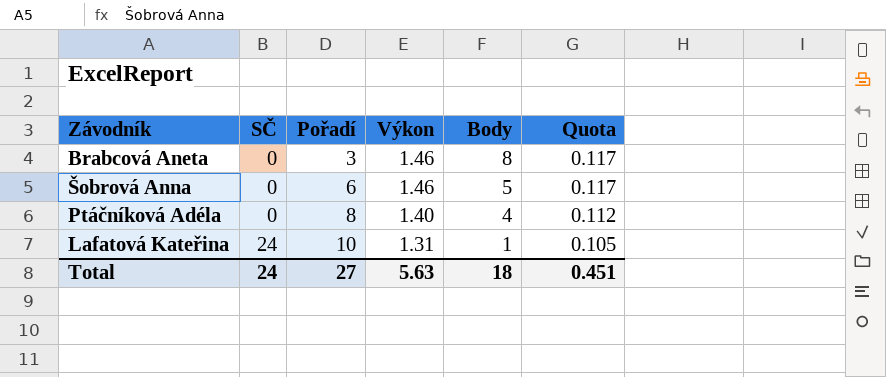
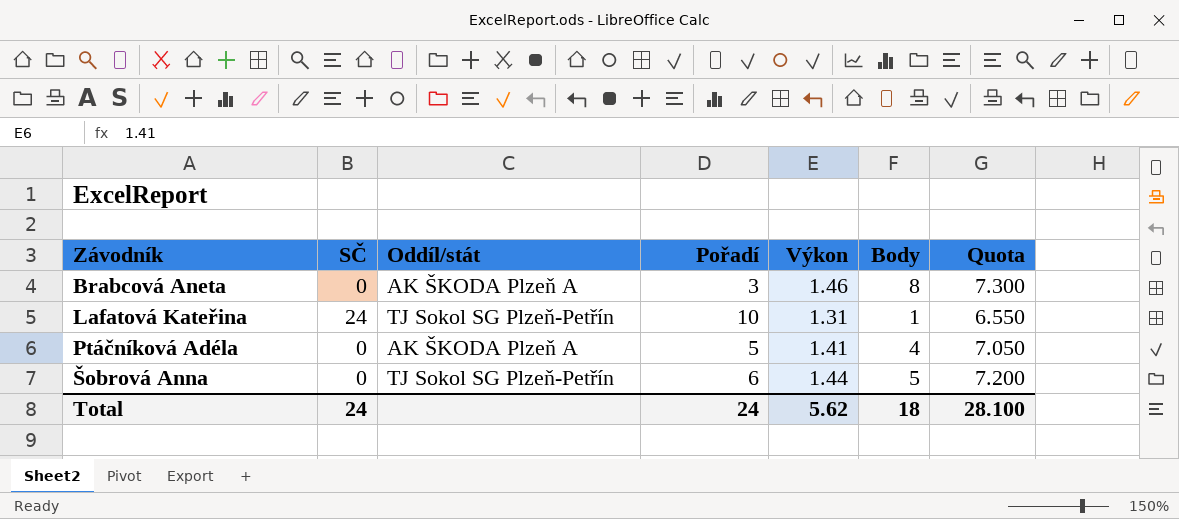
row order: SČ ascending -> Závodník ascending
column Oddíl/stát | position: none -> 3
column Quota | formula: [Výkon] * 0.08 -> [Výkon] * 5
Ptáčníková Adéla | Pořadí: 8 -> 5
Ptáčníková Adéla | Výkon: 1.40 -> 1.41
Šobrová Anna | Výkon: 1.46 -> 1.44
Total | Pořadí: 27 -> 24
Total | Výkon: 5.63 -> 5.62
Total | Quota: 0.451 -> 28.100

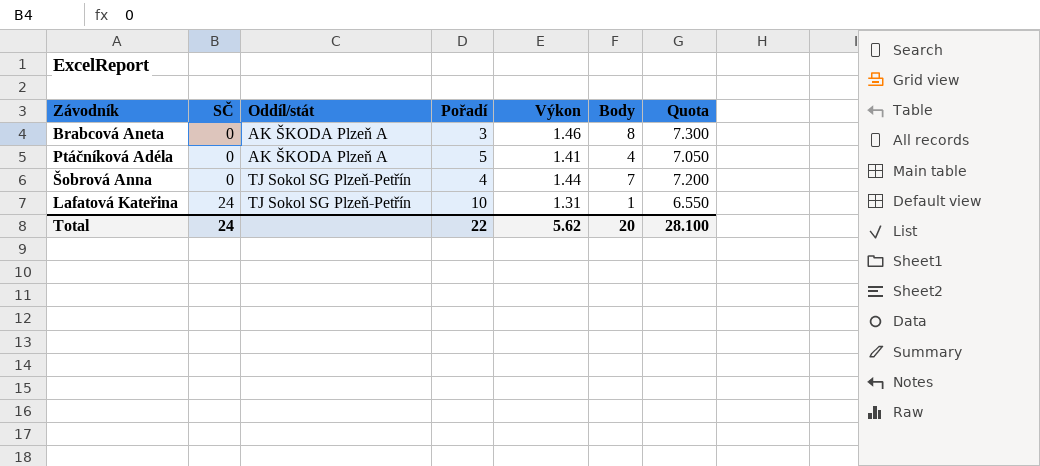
row order: Závodník ascending -> SČ ascending
Šobrová Anna | Pořadí: 6 -> 4
Šobrová Anna | Body: 5 -> 7
Total | Pořadí: 24 -> 22
Total | Body: 18 -> 20

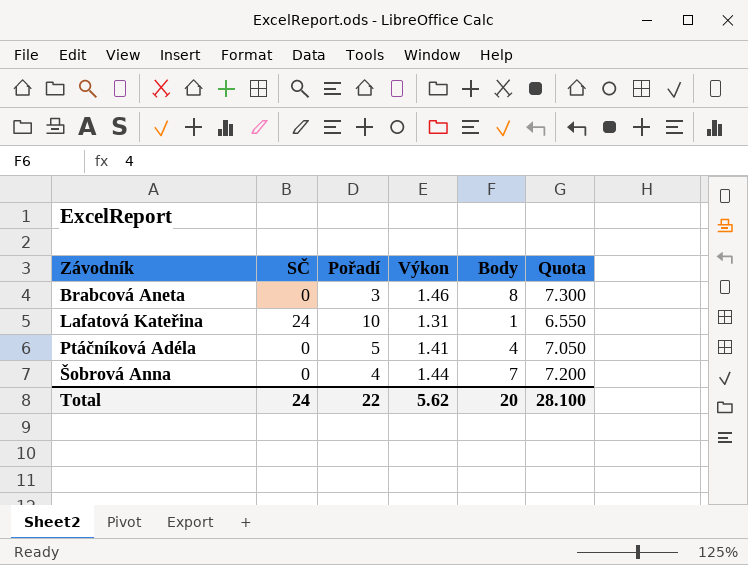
row order: SČ ascending -> Závodník ascending
column Oddíl/stát | position: 3 -> none

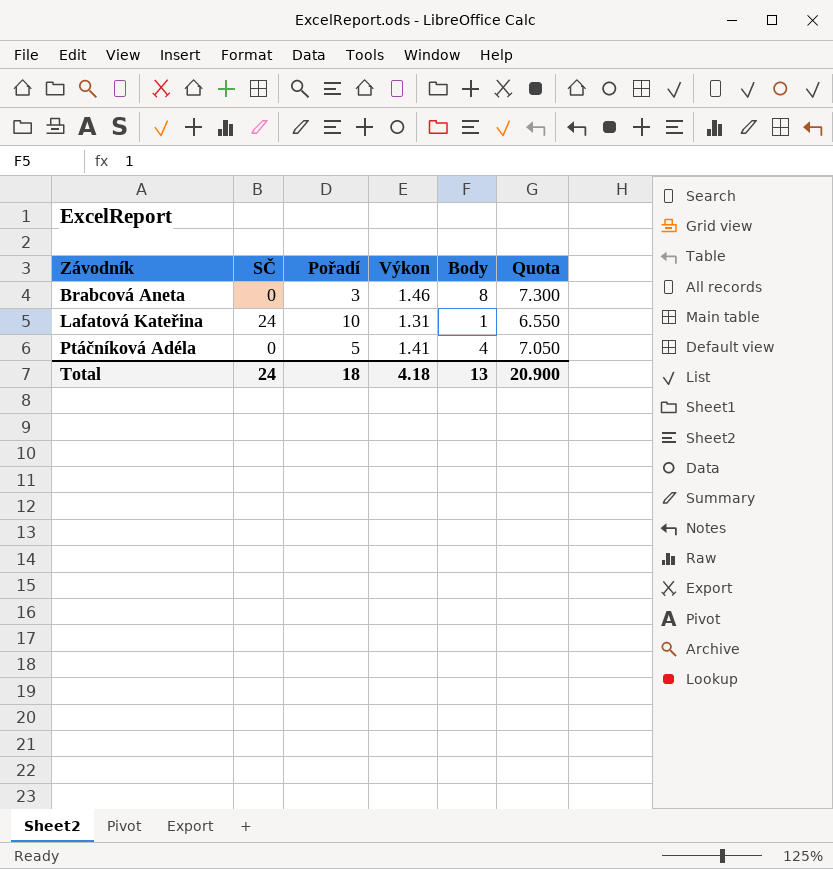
row Šobrová Anna: 0 | 4 | 1.44 | 7 | 7.200 -> none
Total | Pořadí: 22 -> 18
Total | Výkon: 5.62 -> 4.18
Total | Body: 20 -> 13
Total | Quota: 28.100 -> 20.900

